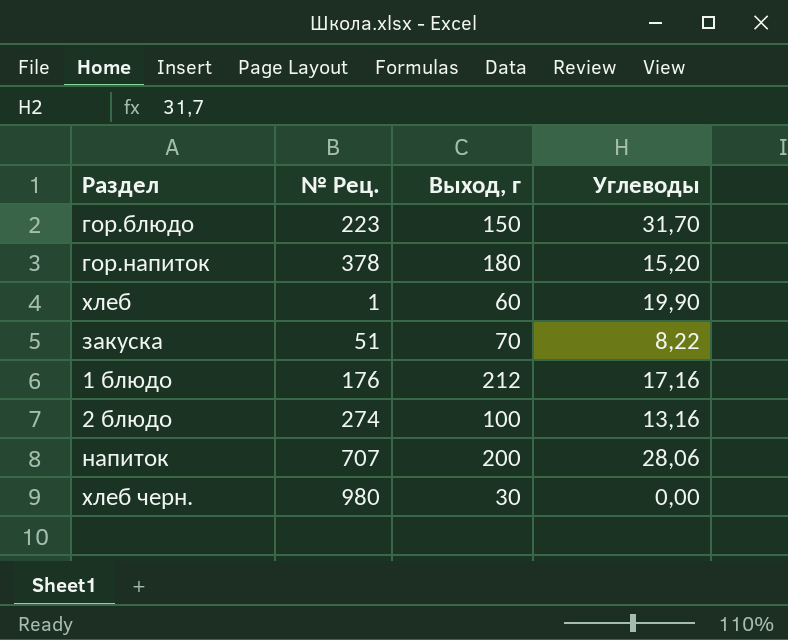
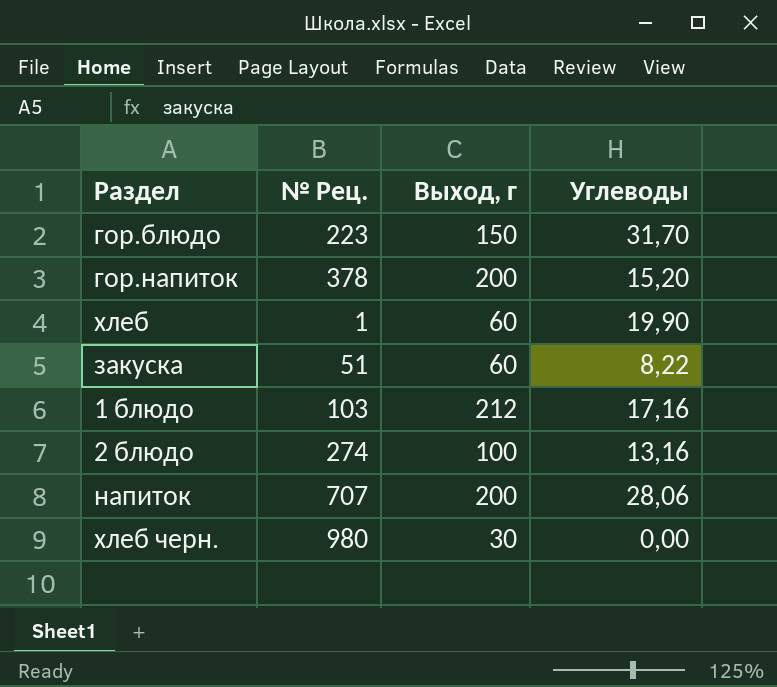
гор.напиток | Выход, г: 180 -> 200
закуска | Выход, г: 70 -> 60
1 блюдо | № Рец.: 176 -> 103

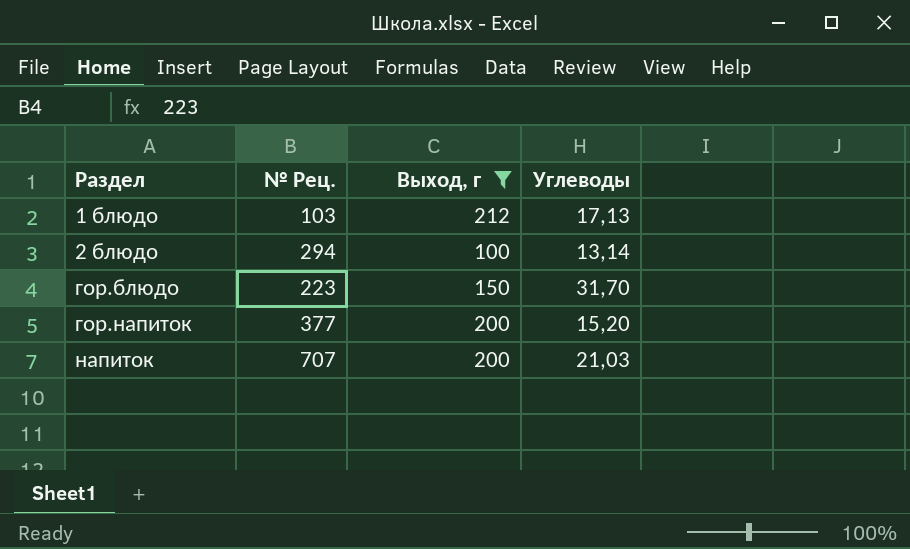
filter: none -> Выход, г >= 100
row order: none -> Раздел ascending
1 блюдо | Углеводы: 17,16 -> 17,13
2 блюдо | № Рец.: 274 -> 294
2 блюдо | Углеводы: 13,16 -> 13,14
гор.напиток | № Рец.: 378 -> 377
напиток | Углеводы: 28,06 -> 21,03

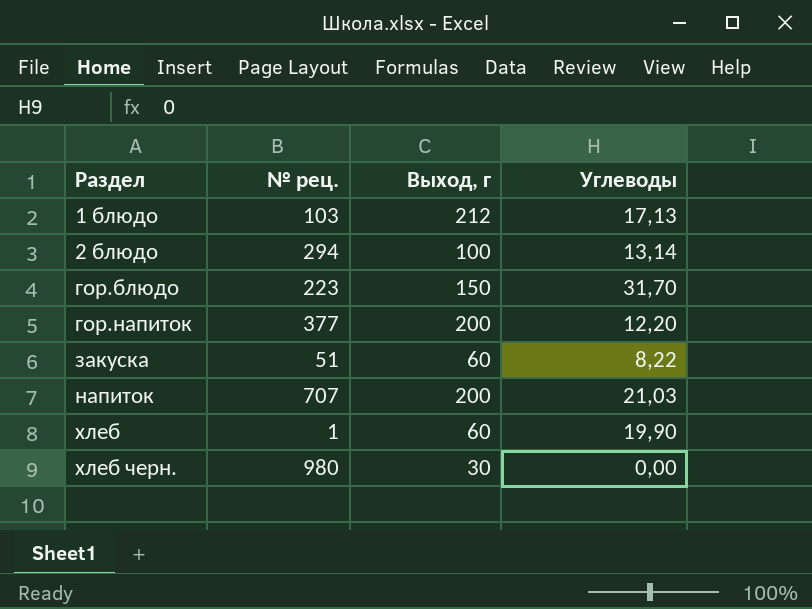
filter: Выход, г >= 100 -> none
column name: № Рец. -> № рец.
гор.напиток | Углеводы: 15,20 -> 12,20

